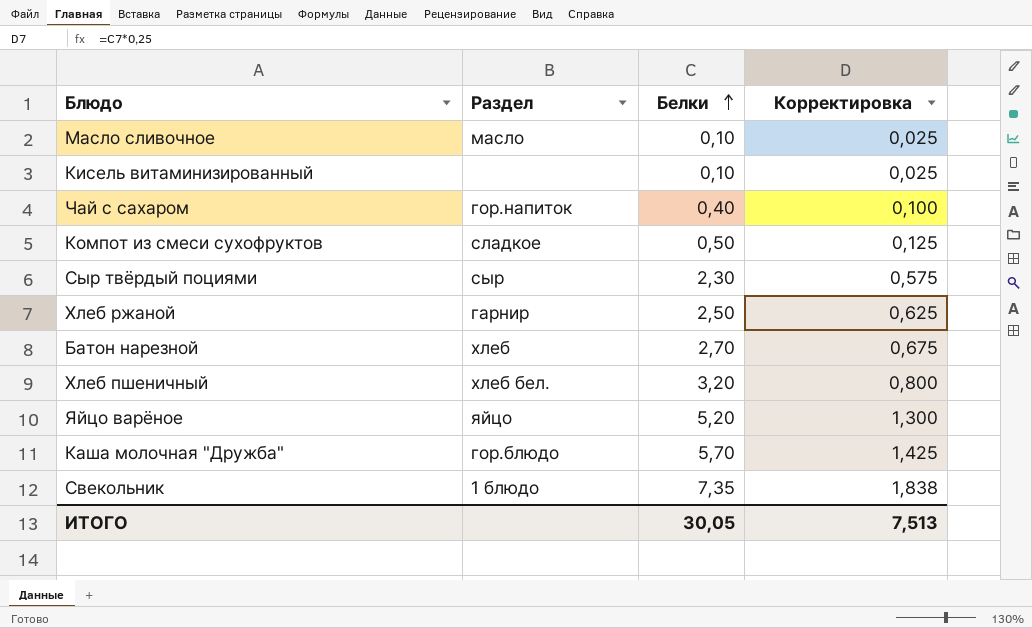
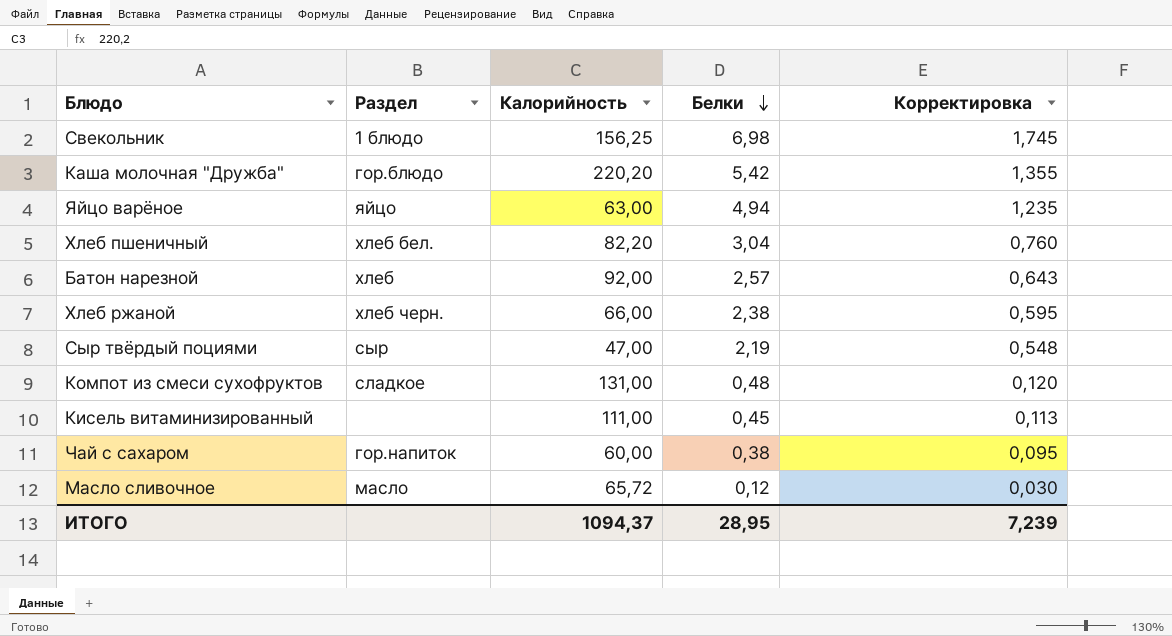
row order: Белки ascending -> Белки descending
column Калорийность | position: none -> 3
Свекольник | Белки: 7,35 -> 6,98
Свекольник | Корректировка: 1,838 -> 1,745
Каша молочная "Дружба" | Белки: 5,70 -> 5,42
Каша молочная "Дружба" | Корректировка: 1,425 -> 1,355
Яйцо варёное | Белки: 5,20 -> 4,94
Яйцо варёное | Корректировка: 1,300 -> 1,235
Хлеб пшеничный | Белки: 3,20 -> 3,04
Хлеб пшеничный | Корректировка: 0,800 -> 0,760
Батон нарезной | Белки: 2,70 -> 2,57
Батон нарезной | Корректировка: 0,675 -> 0,643
Хлеб ржаной | Раздел: гарнир -> хлеб черн.
Хлеб ржаной | Белки: 2,50 -> 2,38
Хлеб ржаной | Корректировка: 0,625 -> 0,595
Сыр твёрдый поциями | Белки: 2,30 -> 2,19
Сыр твёрдый поциями | Корректировка: 0,575 -> 0,548
Компот из смеси сухофруктов | Белки: 0,50 -> 0,48
Компот из смеси сухофруктов | Корректировка: 0,125 -> 0,120
Кисель витаминизированный | Белки: 0,10 -> 0,45
Кисель витаминизированный | Корректировка: 0,025 -> 0,113
Чай с сахаром | Белки: 0,40 -> 0,38
Чай с сахаром | Корректировка: 0,100 -> 0,095
Масло сливочное | Белки: 0,10 -> 0,12
Масло сливочное | Корректировка: 0,025 -> 0,030
ИТОГО | Белки: 30,05 -> 28,95
ИТОГО | Корректировка: 7,513 -> 7,239

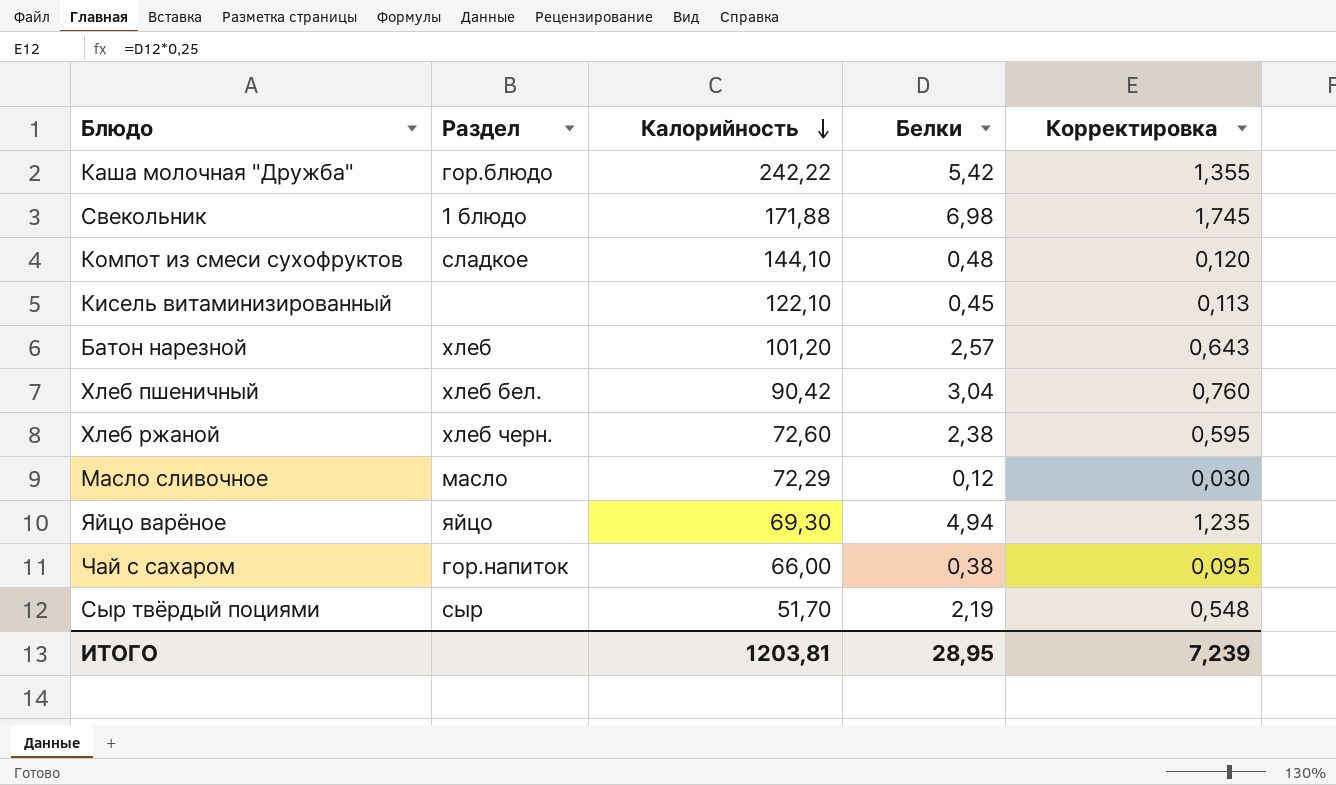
row order: Белки descending -> Калорийность descending
Каша молочная "Дружба" | Калорийность: 220,20 -> 242,22
Свекольник | Калорийность: 156,25 -> 171,88
Компот из смеси сухофруктов | Калорийность: 131,00 -> 144,10
Кисель витаминизированный | Калорийность: 111,00 -> 122,10
Батон нарезной | Калорийность: 92,00 -> 101,20
Хлеб пшеничный | Калорийность: 82,20 -> 90,42
Хлеб ржаной | Калорийность: 66,00 -> 72,60
Масло сливочное | Калорийность: 65,72 -> 72,29
Яйцо варёное | Калорийность: 63,00 -> 69,30
Чай с сахаром | Калорийность: 60,00 -> 66,00
Сыр твёрдый поциями | Калорийность: 47,00 -> 51,70
ИТОГО | Калорийность: 1094,37 -> 1203,81

